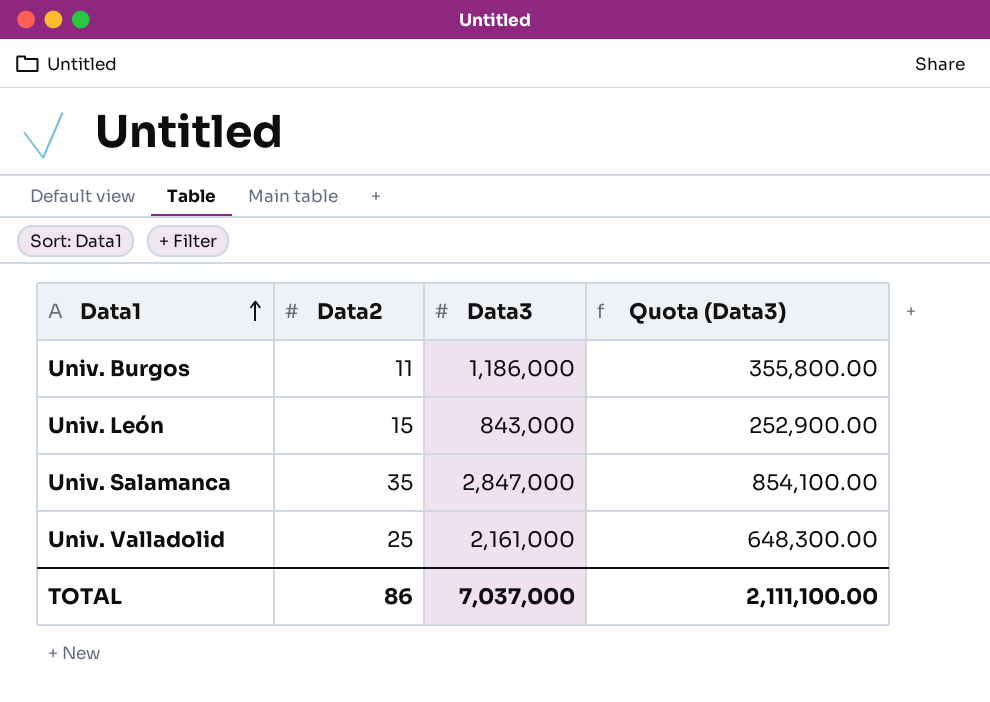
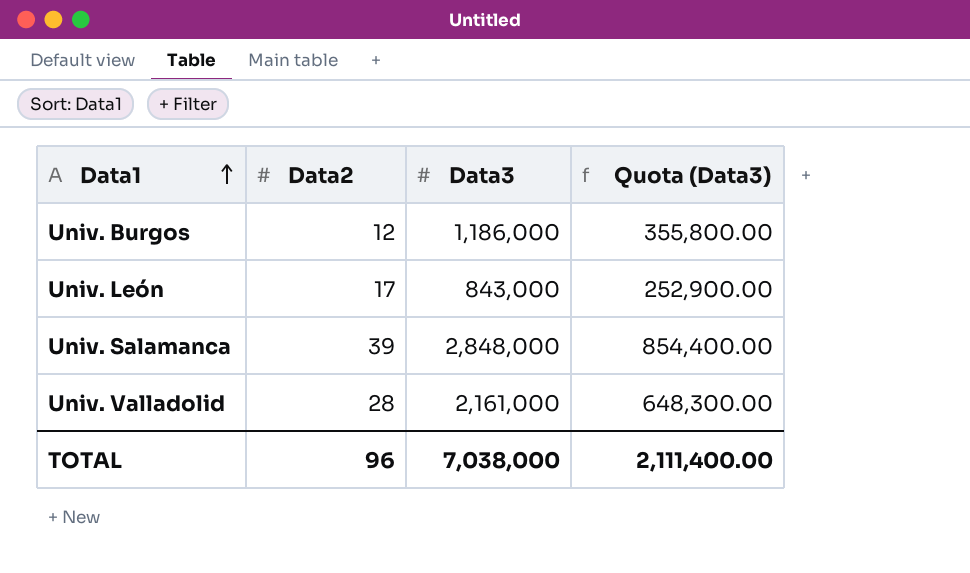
Univ. Burgos | Data2: 11 -> 12
Univ. León | Data2: 15 -> 17
Univ. Salamanca | Data2: 35 -> 39
Univ. Salamanca | Data3: 2,847,000 -> 2,848,000
Univ. Salamanca | Quota (Data3): 854,100.00 -> 854,400.00
Univ. Valladolid | Data2: 25 -> 28
TOTAL | Data2: 86 -> 96
TOTAL | Data3: 7,037,000 -> 7,038,000
TOTAL | Quota (Data3): 2,111,100.00 -> 2,111,400.00

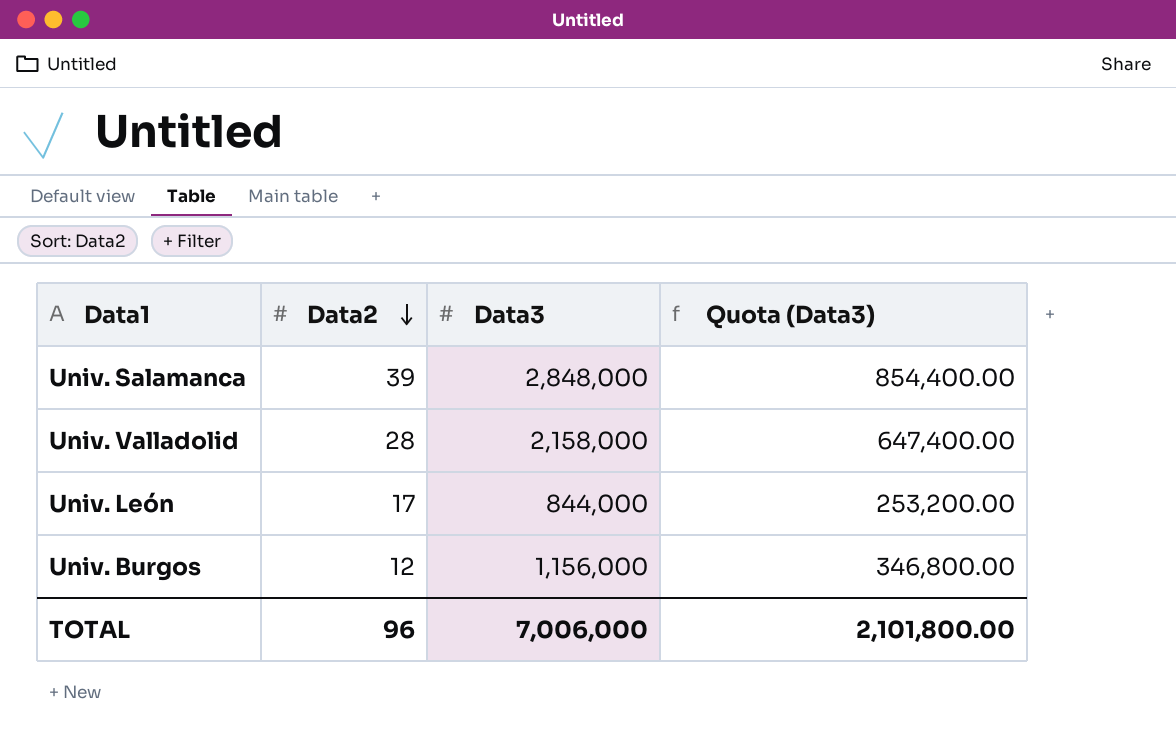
row order: Data1 ascending -> Data2 descending
Univ. Valladolid | Data3: 2,161,000 -> 2,158,000
Univ. Valladolid | Quota (Data3): 648,300.00 -> 647,400.00
Univ. León | Data3: 843,000 -> 844,000
Univ. León | Quota (Data3): 252,900.00 -> 253,200.00
Univ. Burgos | Data3: 1,186,000 -> 1,156,000
Univ. Burgos | Quota (Data3): 355,800.00 -> 346,800.00
TOTAL | Data3: 7,038,000 -> 7,006,000
TOTAL | Quota (Data3): 2,111,400.00 -> 2,101,800.00

